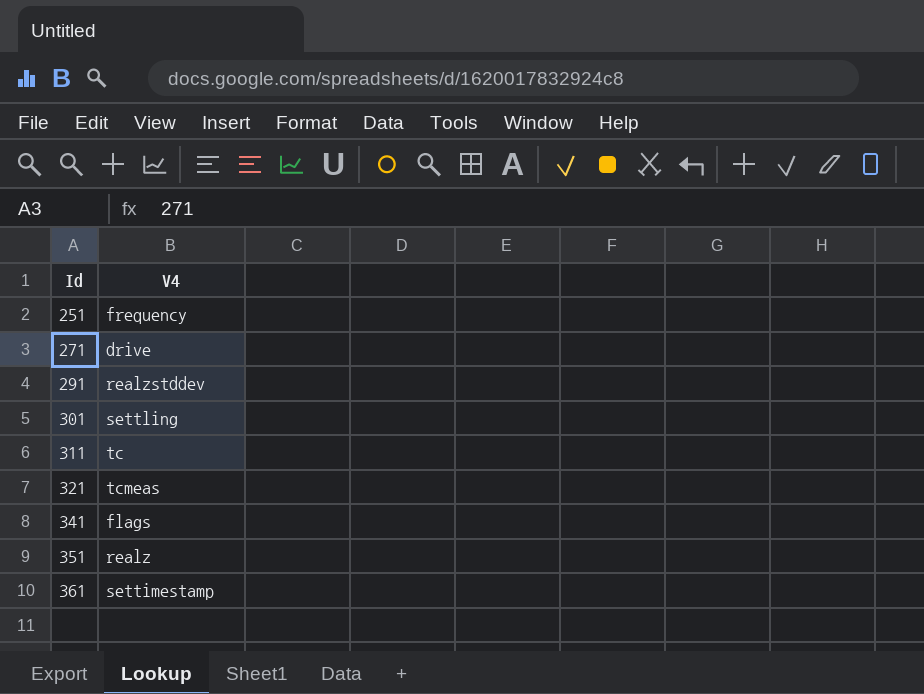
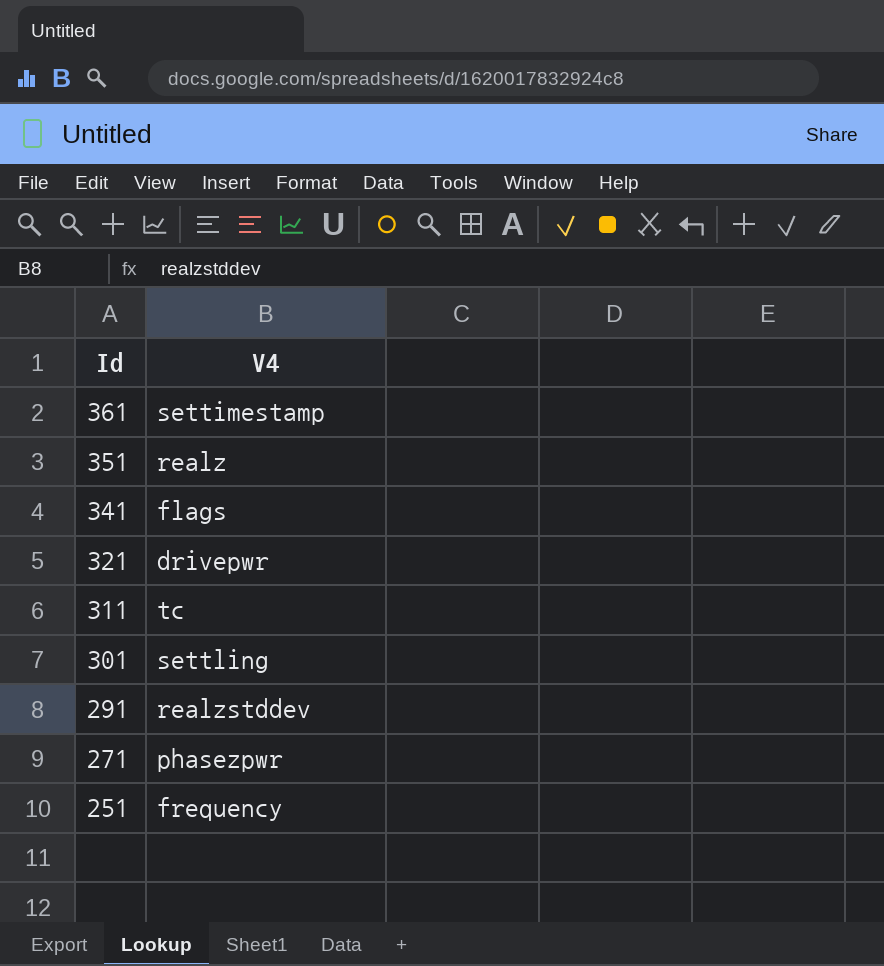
row order: Id ascending -> Id descending
321 | V4: tcmeas -> drivepwr
271 | V4: drive -> phasezpwr

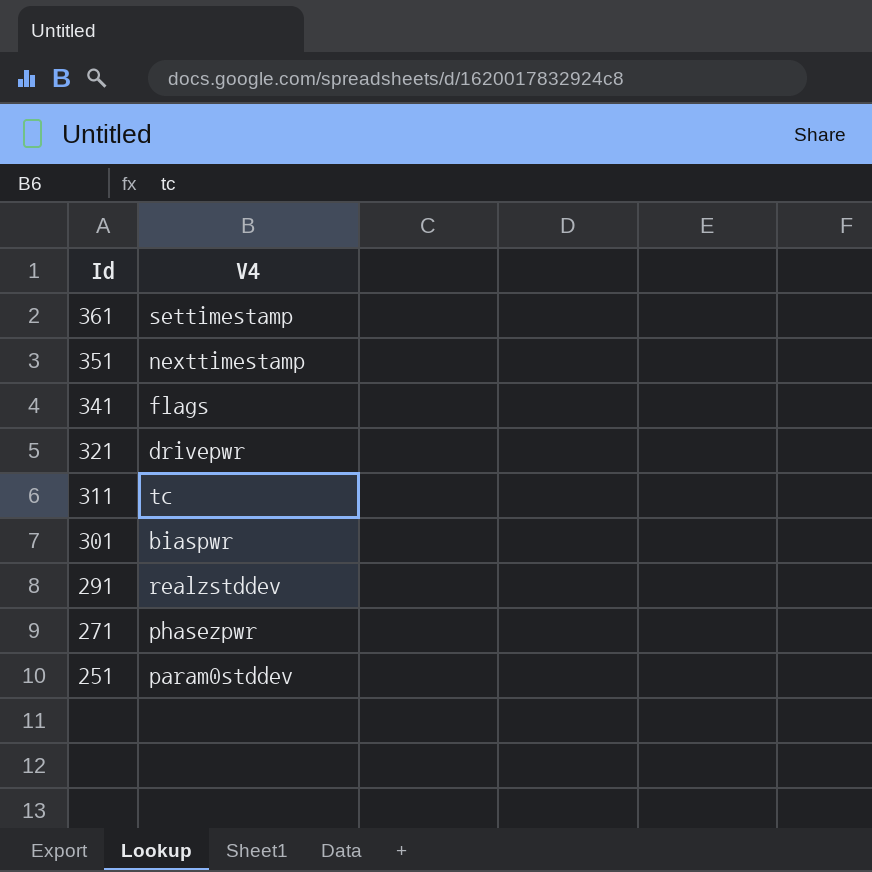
351 | V4: realz -> nexttimestamp
301 | V4: settling -> biaspwr
251 | V4: frequency -> param0stddev

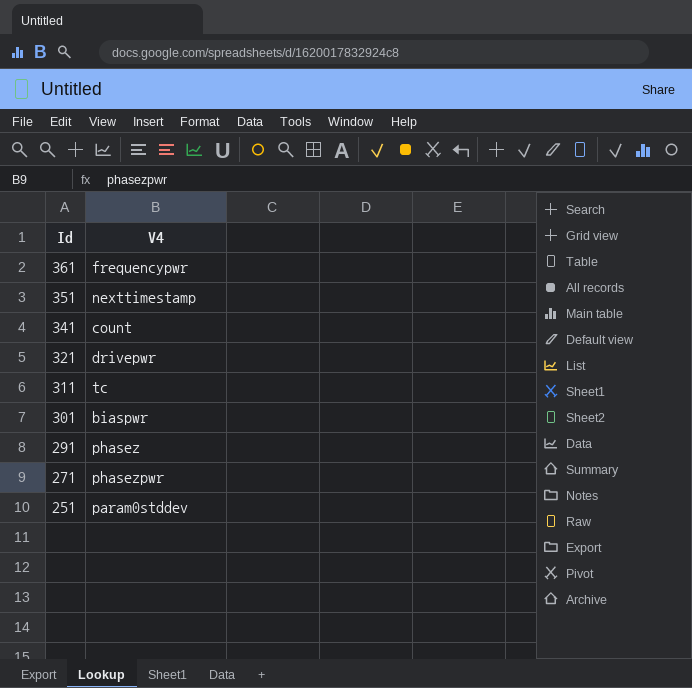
361 | V4: settimestamp -> frequencypwr
341 | V4: flags -> count
291 | V4: realzstddev -> phasez

